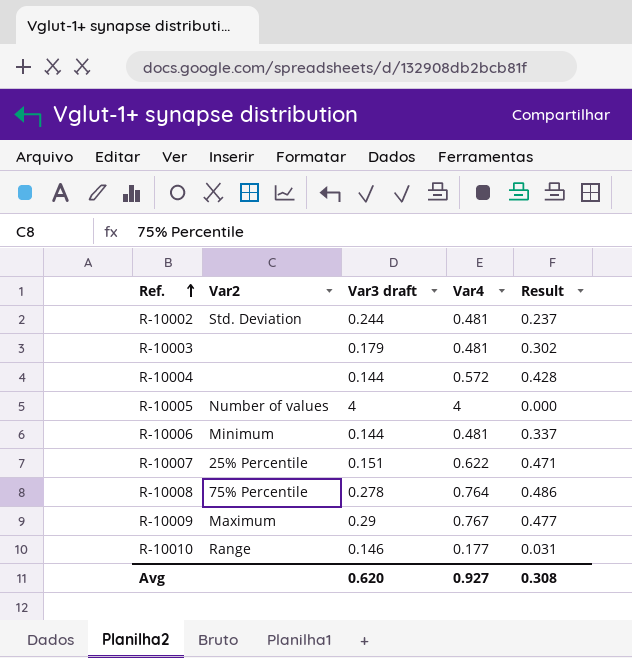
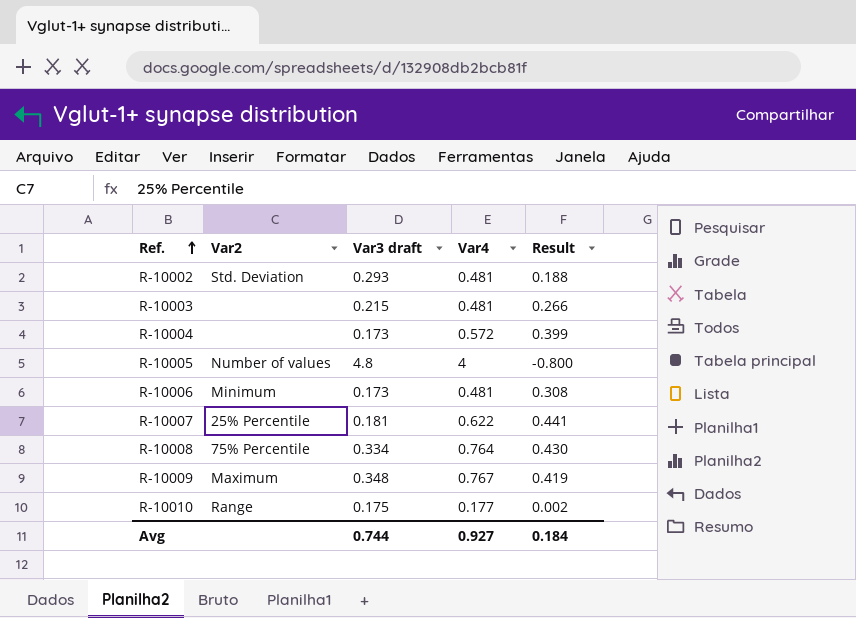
R-10002 | Var3 draft: 0.244 -> 0.293
R-10002 | Result: 0.237 -> 0.188
R-10003 | Var3 draft: 0.179 -> 0.215
R-10003 | Result: 0.302 -> 0.266
R-10004 | Var3 draft: 0.144 -> 0.173
R-10004 | Result: 0.428 -> 0.399
R-10005 | Var3 draft: 4 -> 4.8
R-10005 | Result: 0.000 -> -0.800
R-10006 | Var3 draft: 0.144 -> 0.173
R-10006 | Result: 0.337 -> 0.308
R-10007 | Var3 draft: 0.151 -> 0.181
R-10007 | Result: 0.471 -> 0.441
R-10008 | Var3 draft: 0.278 -> 0.334
R-10008 | Result: 0.486 -> 0.430
R-10009 | Var3 draft: 0.29 -> 0.348
R-10009 | Result: 0.477 -> 0.419
R-10010 | Var3 draft: 0.146 -> 0.175
R-10010 | Result: 0.031 -> 0.002
Avg | Var3 draft: 0.620 -> 0.744
Avg | Result: 0.308 -> 0.184

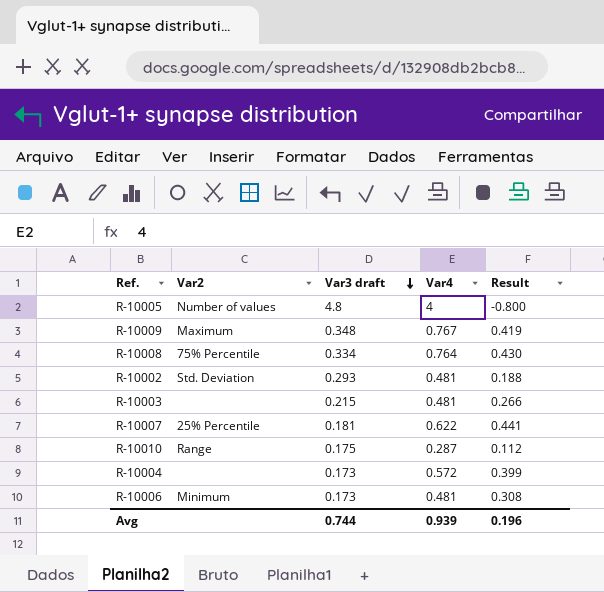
row order: Ref. ascending -> Var3 draft descending
R-10010 | Var4: 0.177 -> 0.287
R-10010 | Result: 0.002 -> 0.112
Avg | Var4: 0.927 -> 0.939
Avg | Result: 0.184 -> 0.196

